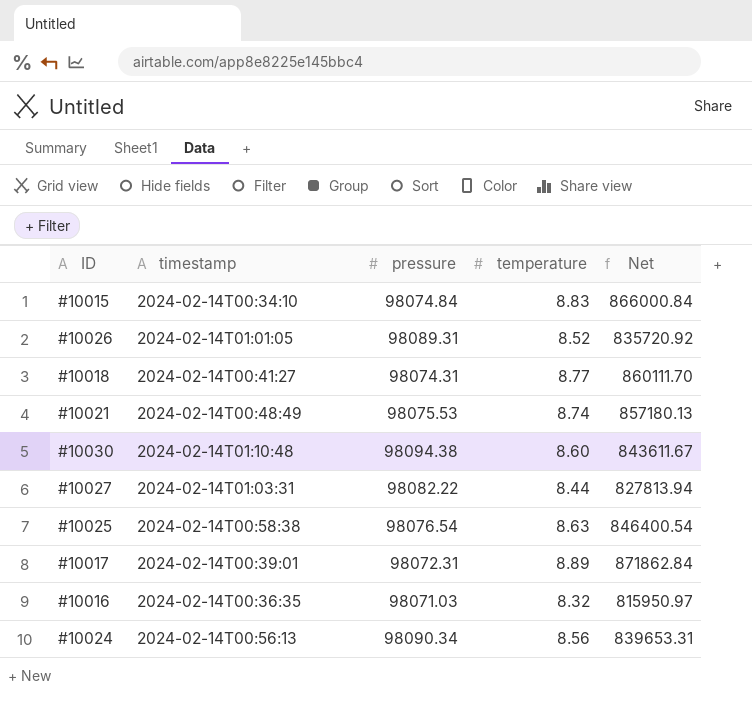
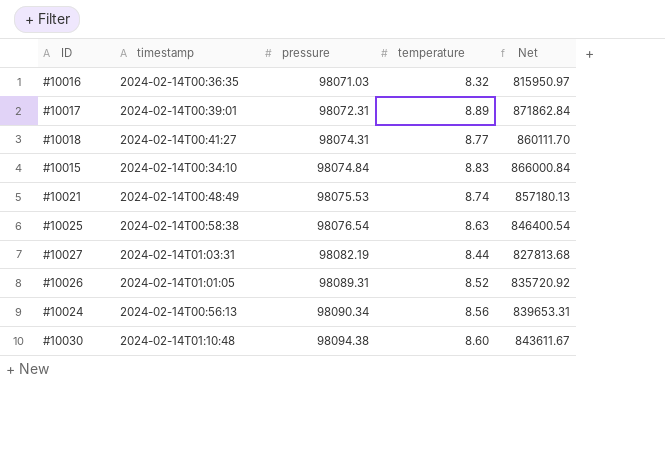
row order: none -> pressure ascending
#10027 | pressure: 98082.22 -> 98082.19
#10027 | Net: 827813.94 -> 827813.68

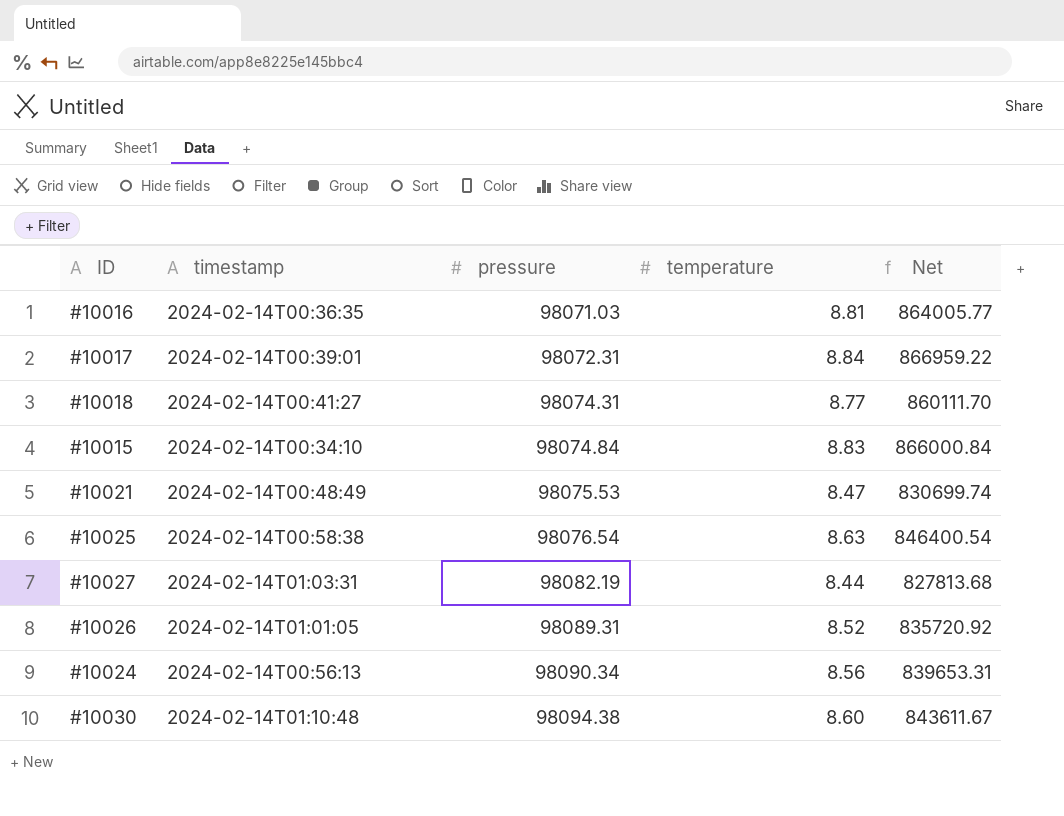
#10016 | temperature: 8.32 -> 8.81
#10016 | Net: 815950.97 -> 864005.77
#10017 | temperature: 8.89 -> 8.84
#10017 | Net: 871862.84 -> 866959.22
#10021 | temperature: 8.74 -> 8.47
#10021 | Net: 857180.13 -> 830699.74

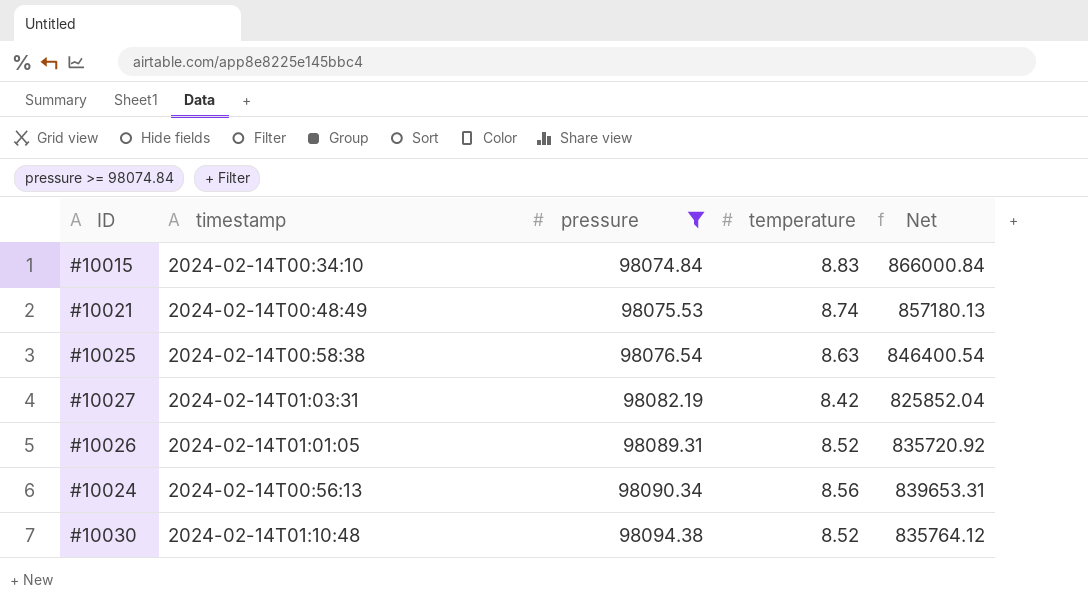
filter: none -> pressure >= 98074.84
#10021 | temperature: 8.47 -> 8.74
#10021 | Net: 830699.74 -> 857180.13
#10027 | temperature: 8.44 -> 8.42
#10027 | Net: 827813.68 -> 825852.04
#10030 | temperature: 8.60 -> 8.52
#10030 | Net: 843611.67 -> 835764.12

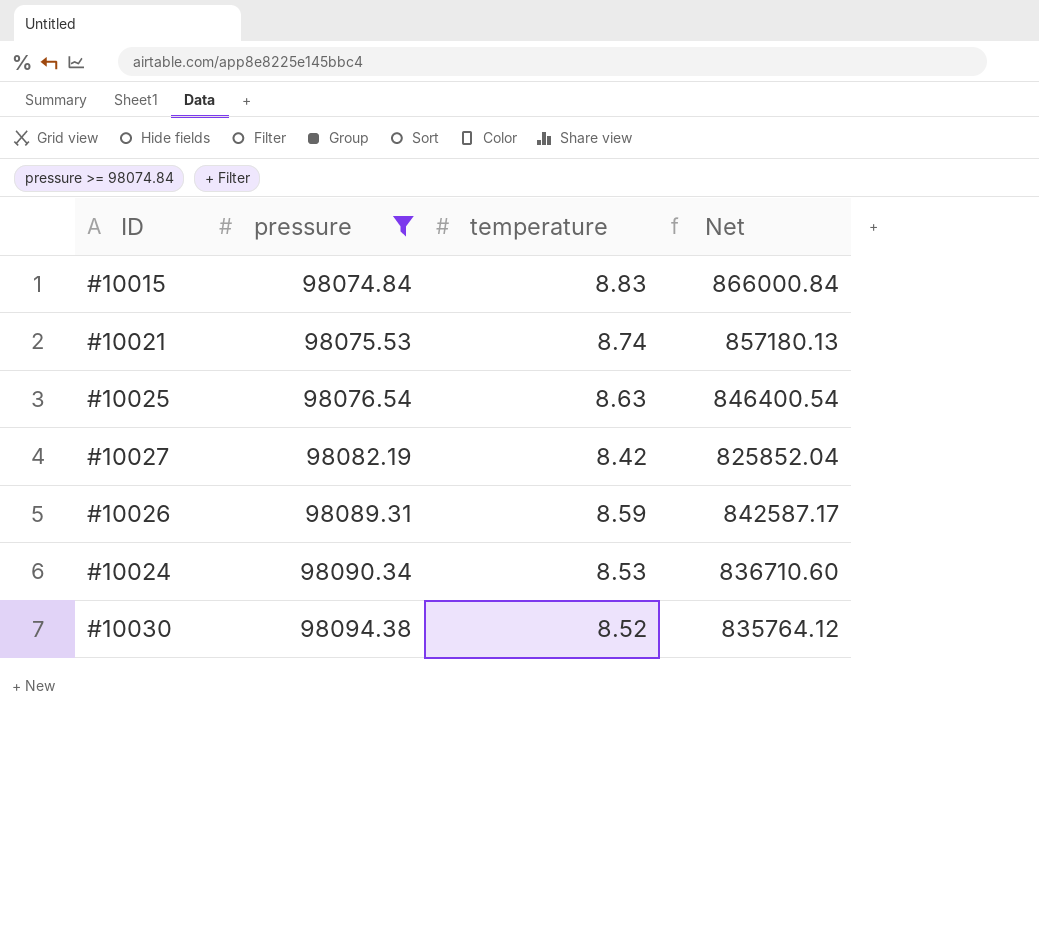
column timestamp | position: 2 -> none
#10026 | temperature: 8.52 -> 8.59
#10026 | Net: 835720.92 -> 842587.17
#10024 | temperature: 8.56 -> 8.53
#10024 | Net: 839653.31 -> 836710.60

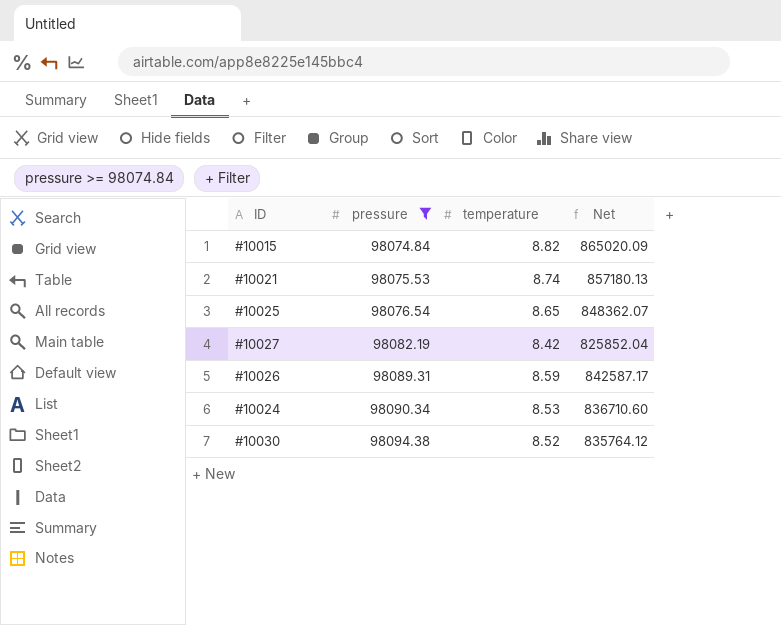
#10015 | temperature: 8.83 -> 8.82
#10015 | Net: 866000.84 -> 865020.09
#10025 | temperature: 8.63 -> 8.65
#10025 | Net: 846400.54 -> 848362.07

